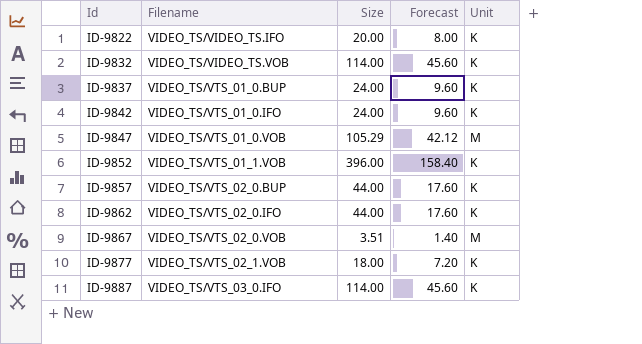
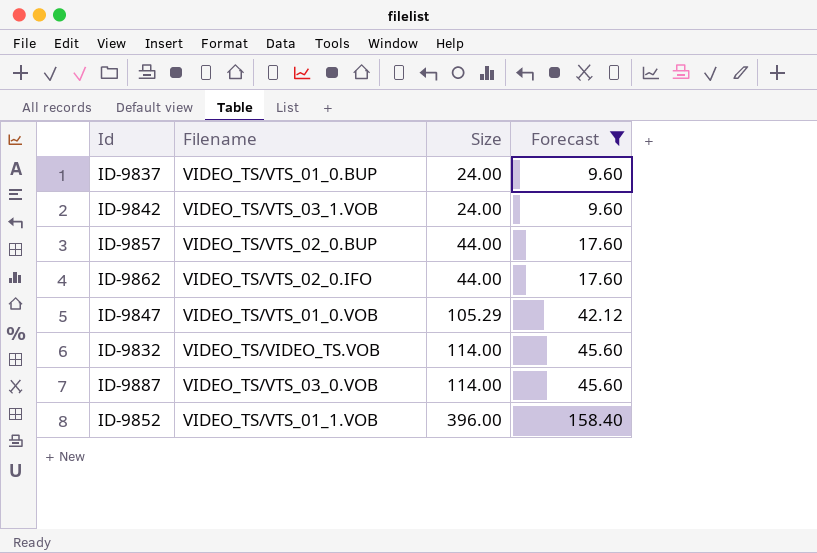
filter: none -> Forecast >= 9.60
row order: Id ascending -> Size ascending
column Unit | position: 5 -> none
ID-9842 | Filename: VIDEO_TS/VTS_01_0.IFO -> VIDEO_TS/VTS_03_1.VOB
ID-9887 | Filename: VIDEO_TS/VTS_03_0.IFO -> VIDEO_TS/VTS_03_0.VOB

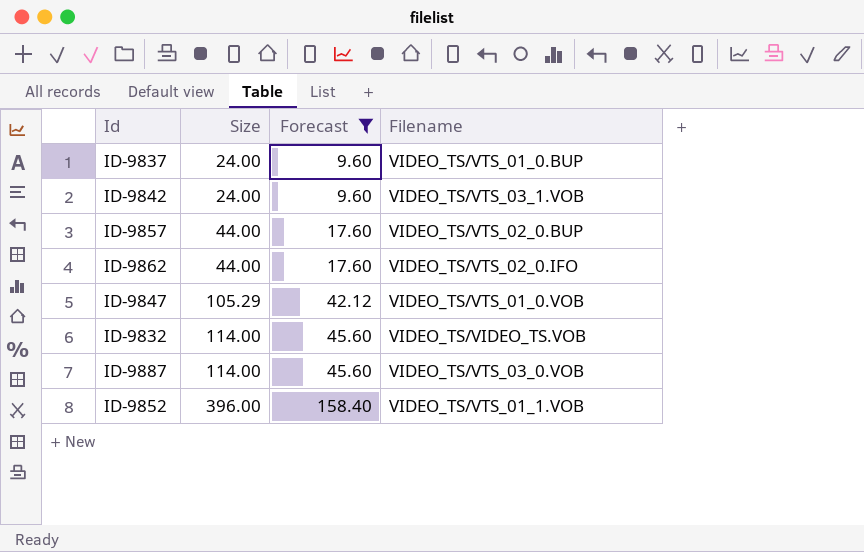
column Filename | position: 2 -> 4

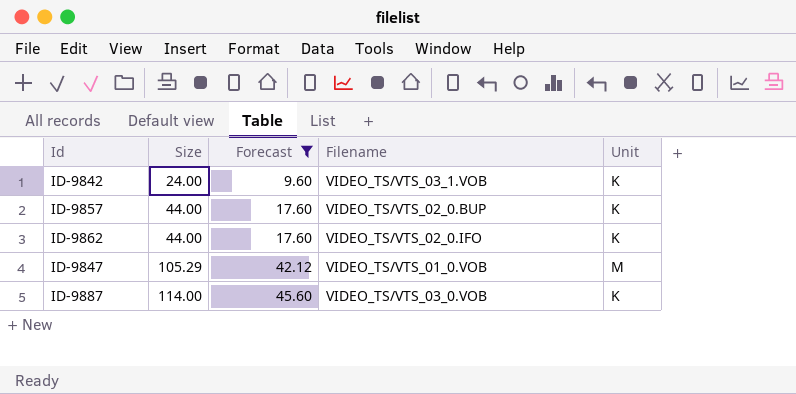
column Unit | position: none -> 5
row ID-9837: 24.00 | 9.60 | VIDEO_TS/VTS_01_0.BUP -> none
row ID-9832: 114.00 | 45.60 | VIDEO_TS/VIDEO_TS.VOB -> none
row ID-9852: 396.00 | 158.40 | VIDEO_TS/VTS_01_1.VOB -> none

